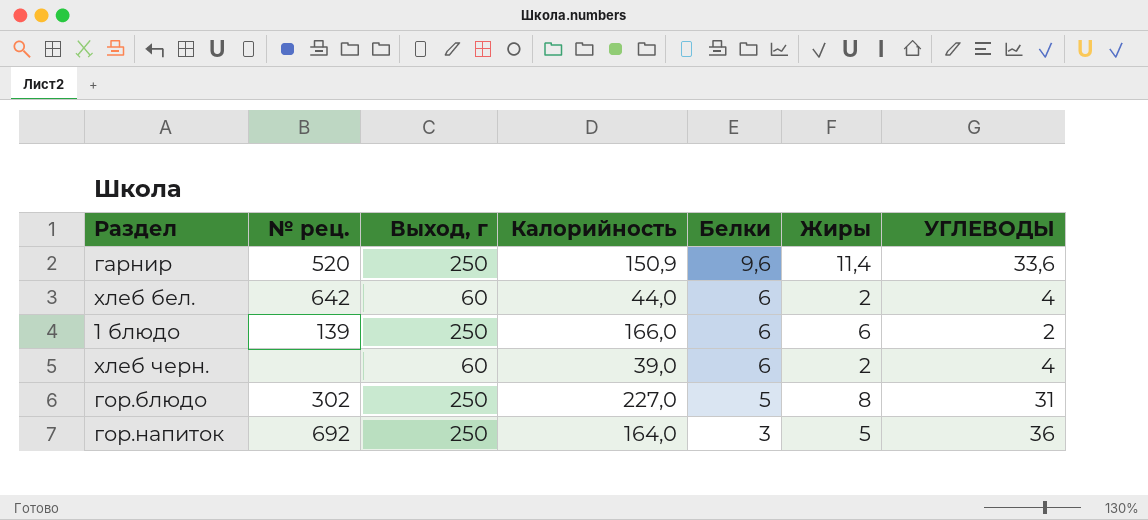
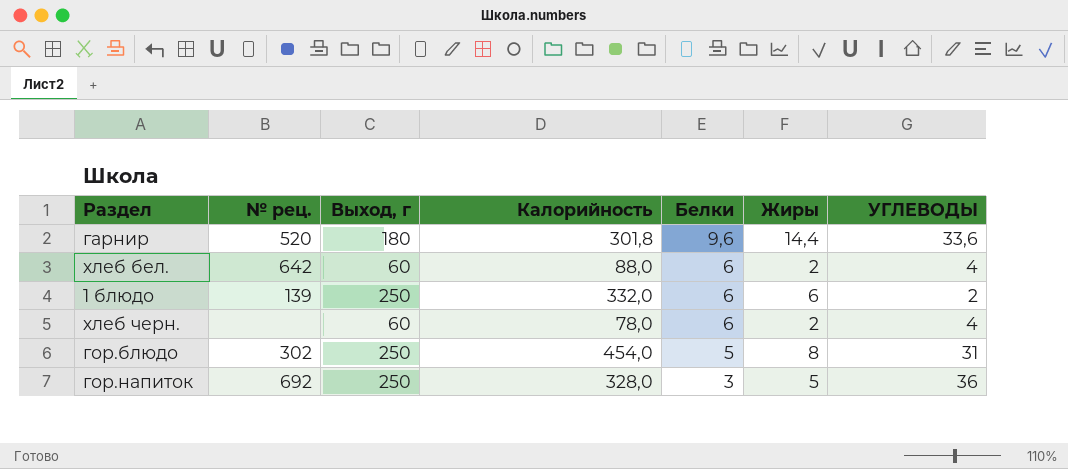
гарнир | Выход, г: 250 -> 180
гарнир | Калорийность: 150,9 -> 301,8
гарнир | Жиры: 11,4 -> 14,4
хлеб бел. | Калорийность: 44,0 -> 88,0
1 блюдо | Калорийность: 166,0 -> 332,0
хлеб черн. | Калорийность: 39,0 -> 78,0
гор.блюдо | Калорийность: 227,0 -> 454,0
гор.напиток | Калорийность: 164,0 -> 328,0

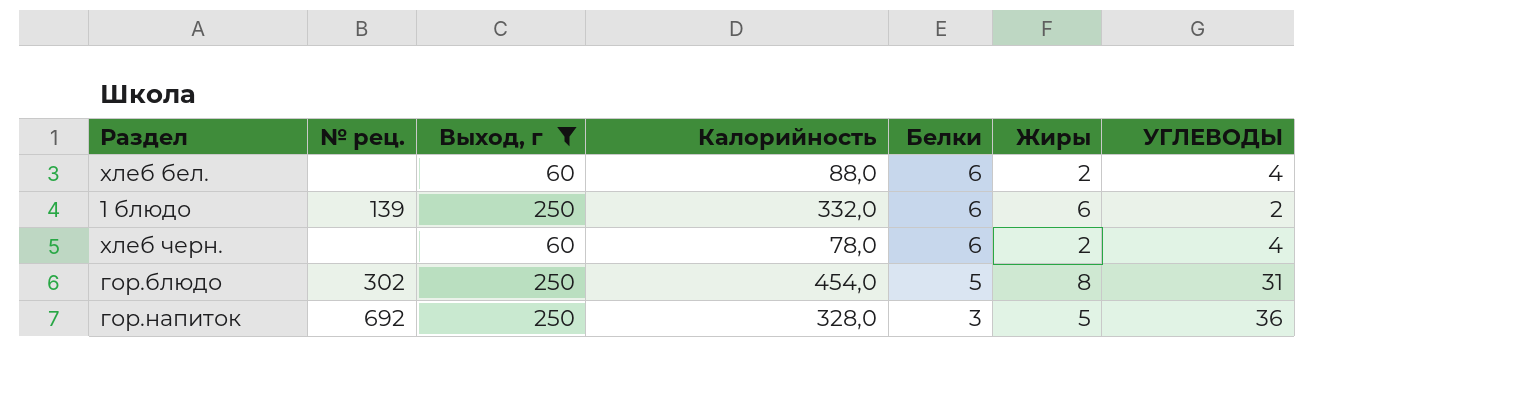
filter: none -> Выход, г != 180
хлеб бел. | № рец.: 642 -> none

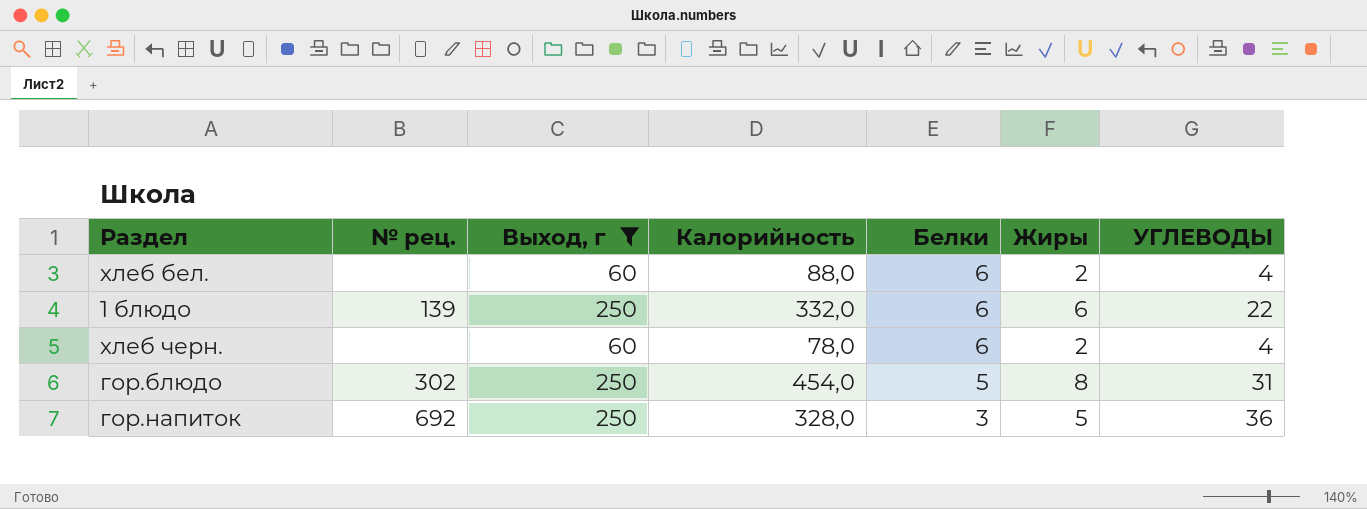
1 блюдо | УГЛЕВОДЫ: 2 -> 22

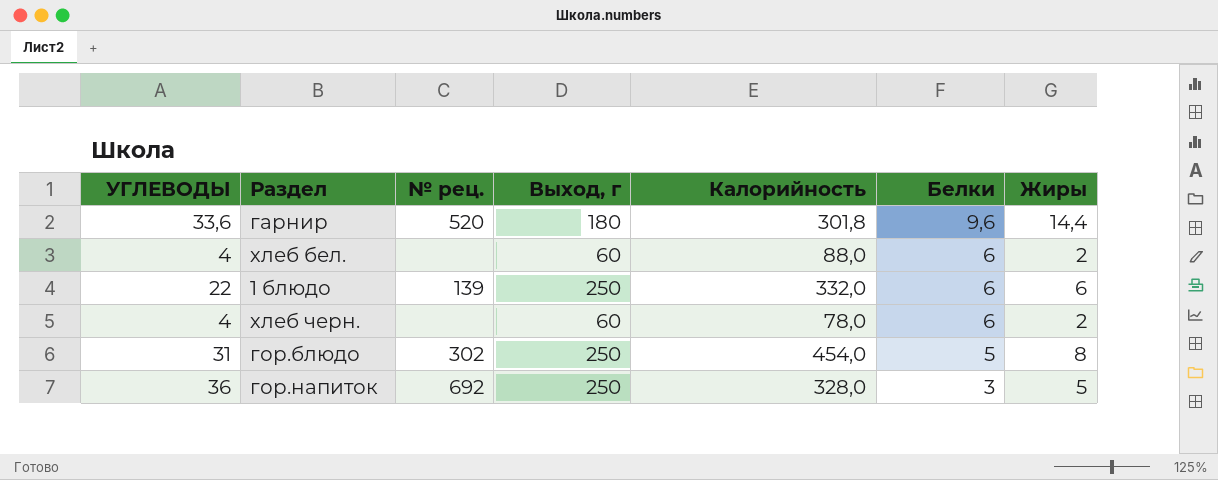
filter: Выход, г != 180 -> none
column УГЛЕВОДЫ | position: 7 -> 1

